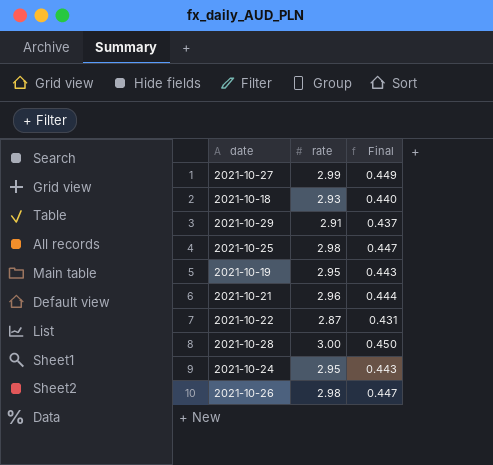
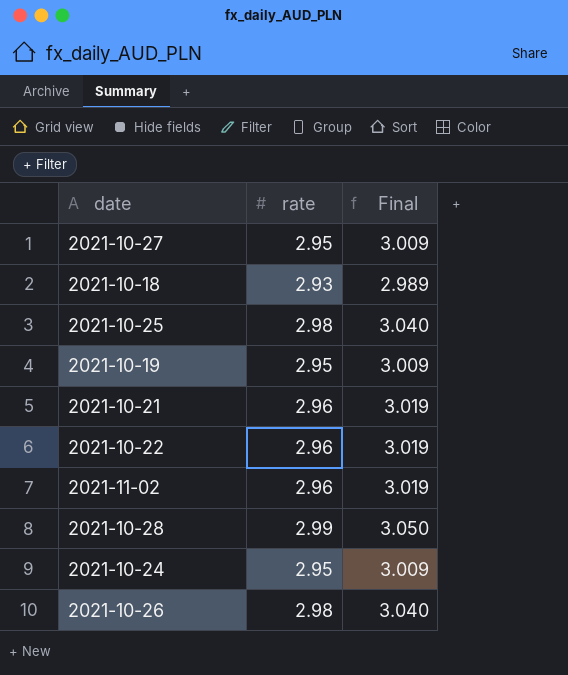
column Final | formula: [rate] * 0.15 -> [rate] * 1.02
row 2021-10-29: 2.91 | 0.437 -> none
2021-10-27 | rate: 2.99 -> 2.95
2021-10-22 | rate: 2.87 -> 2.96
row 2021-11-02: none -> 2.96 | 3.019
2021-10-28 | rate: 3.00 -> 2.99

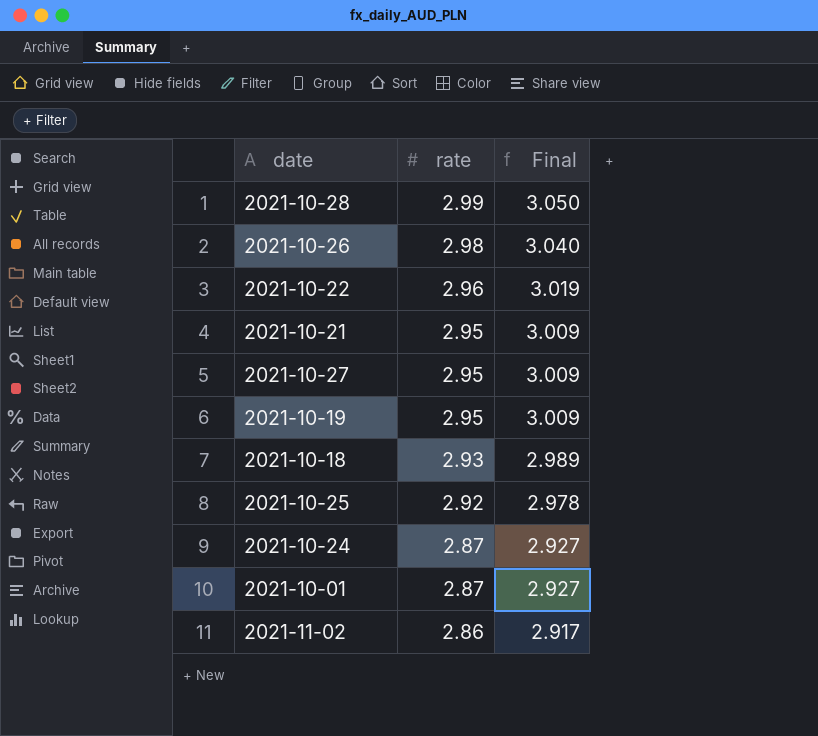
row order: none -> rate descending
2021-10-21 | rate: 2.96 -> 2.95
2021-10-21 | Final: 3.019 -> 3.009
2021-10-25 | rate: 2.98 -> 2.92
2021-10-25 | Final: 3.040 -> 2.978
2021-10-24 | rate: 2.95 -> 2.87
2021-10-24 | Final: 3.009 -> 2.927
row 2021-10-01: none -> 2.87 | 2.927
2021-11-02 | rate: 2.96 -> 2.86
2021-11-02 | Final: 3.019 -> 2.917

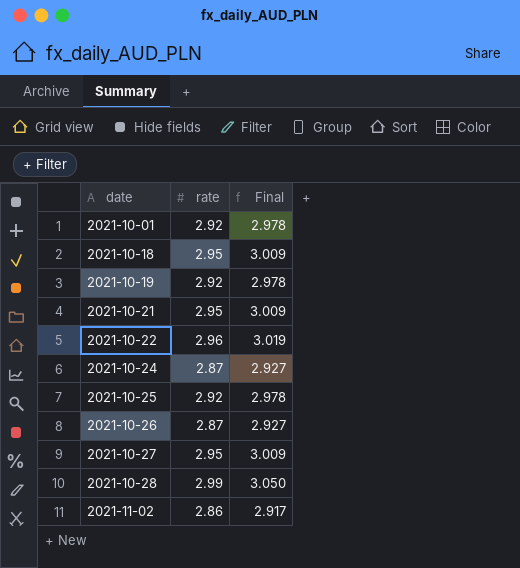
row order: rate descending -> date ascending
2021-10-01 | rate: 2.87 -> 2.92
2021-10-01 | Final: 2.927 -> 2.978
2021-10-18 | rate: 2.93 -> 2.95
2021-10-18 | Final: 2.989 -> 3.009
2021-10-19 | rate: 2.95 -> 2.92
2021-10-19 | Final: 3.009 -> 2.978
2021-10-26 | rate: 2.98 -> 2.87
2021-10-26 | Final: 3.040 -> 2.927

